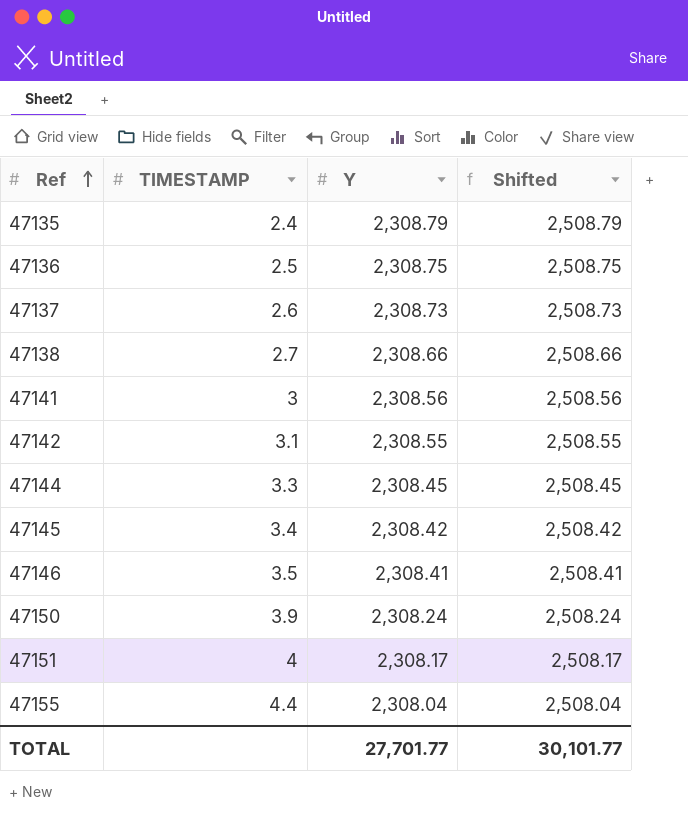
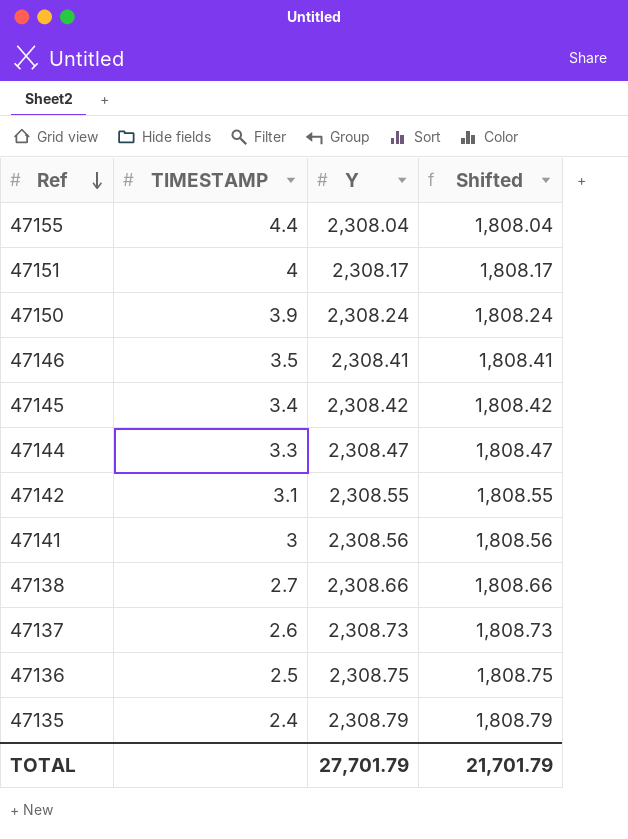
row order: Ref ascending -> Ref descending
column Shifted | formula: [Y] + 200 -> [Y] - 500
47144 | Y: 2,308.45 -> 2,308.47
TOTAL | Y: 27,701.77 -> 27,701.79
TOTAL | Shifted: 30,101.77 -> 21,701.79

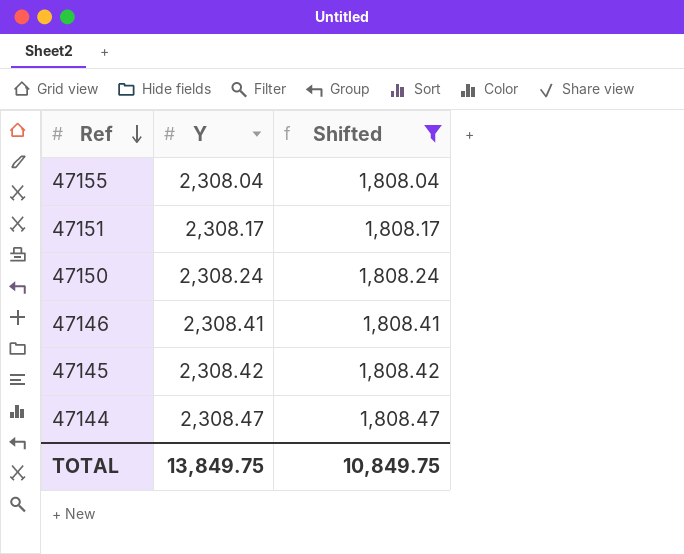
filter: none -> Shifted <= 1,808.47
column TIMESTAMP | position: 2 -> none
TOTAL | Y: 27,701.79 -> 13,849.75
TOTAL | Shifted: 21,701.79 -> 10,849.75

